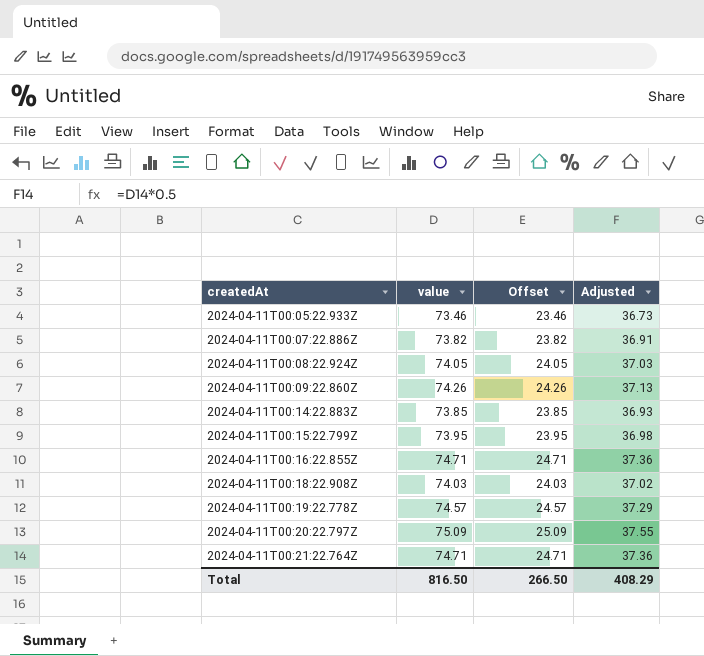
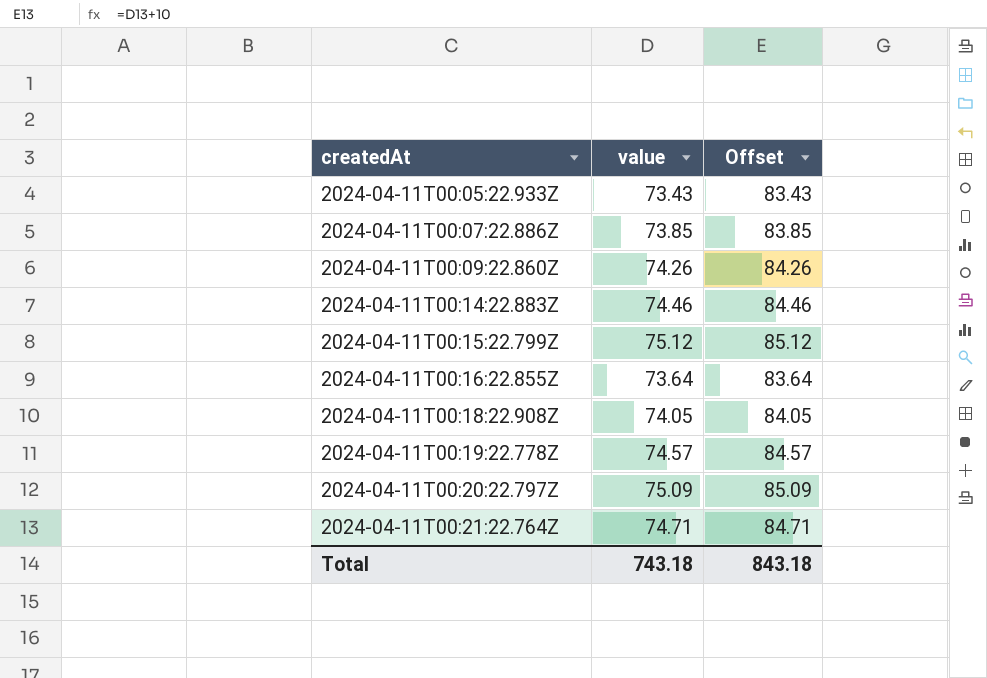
column Adjusted | formula: [value] * 0.5 -> none
column Offset | formula: [value] - 50 -> [value] + 10
row 2024-04-11T00:08:22.924Z: 74.05 | 24.05 | 37.03 -> none
2024-04-11T00:05:22.933Z | value: 73.46 -> 73.43
2024-04-11T00:07:22.886Z | value: 73.82 -> 73.85
2024-04-11T00:14:22.883Z | value: 73.85 -> 74.46
2024-04-11T00:15:22.799Z | value: 73.95 -> 75.12
2024-04-11T00:16:22.855Z | value: 74.71 -> 73.64
2024-04-11T00:18:22.908Z | value: 74.03 -> 74.05
Total | value: 816.50 -> 743.18
Total | Offset: 266.50 -> 843.18

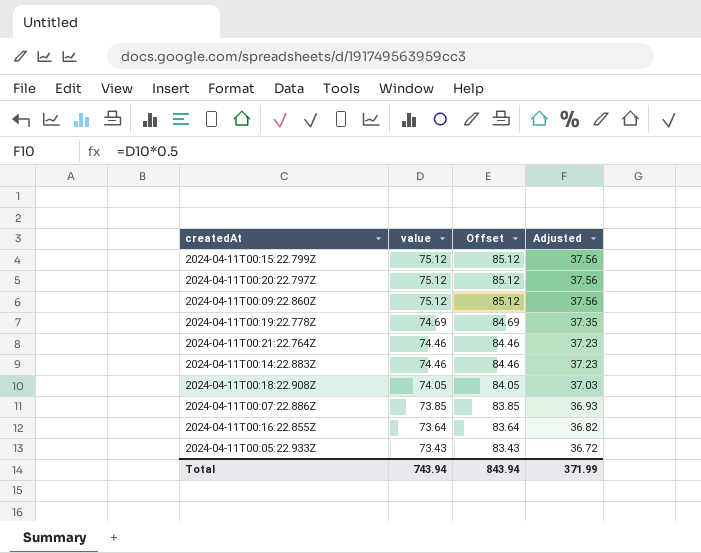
row order: createdAt ascending -> value descending
column Adjusted | formula: none -> [value] * 0.5
2024-04-11T00:20:22.797Z | value: 75.09 -> 75.12
2024-04-11T00:20:22.797Z | Offset: 85.09 -> 85.12
2024-04-11T00:09:22.860Z | value: 74.26 -> 75.12
2024-04-11T00:09:22.860Z | Offset: 84.26 -> 85.12
2024-04-11T00:19:22.778Z | value: 74.57 -> 74.69
2024-04-11T00:19:22.778Z | Offset: 84.57 -> 84.69
2024-04-11T00:21:22.764Z | value: 74.71 -> 74.46
2024-04-11T00:21:22.764Z | Offset: 84.71 -> 84.46
Total | value: 743.18 -> 743.94
Total | Offset: 843.18 -> 843.94

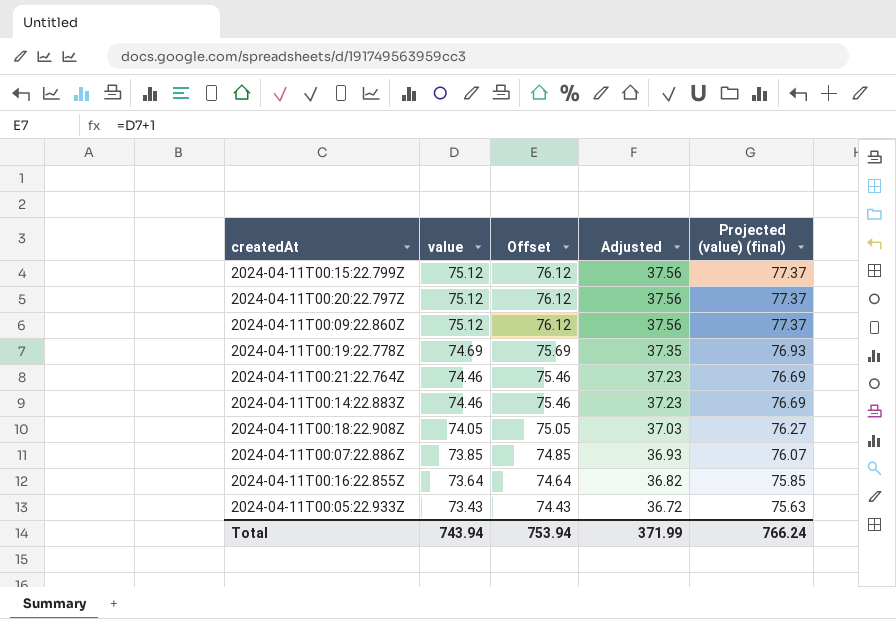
column Offset | formula: [value] + 10 -> [value] + 1
column Projected (value) (final) | formula: none -> [value] * 1.03
Total | Offset: 843.94 -> 753.94

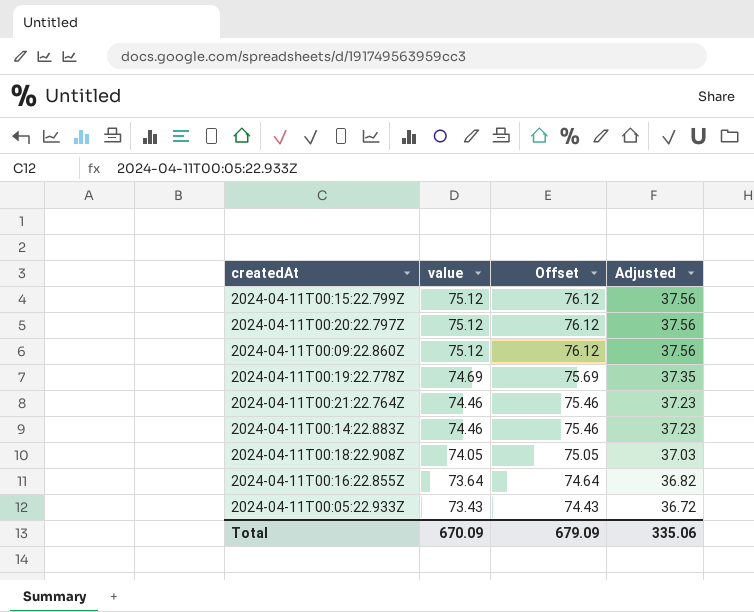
column Projected (value) (final) | formula: [value] * 1.03 -> none
row 2024-04-11T00:07:22.886Z: 73.85 | 74.85 | 36.93 | 76.07 -> none
Total | value: 743.94 -> 670.09
Total | Offset: 753.94 -> 679.09
Total | Adjusted: 371.99 -> 335.06

